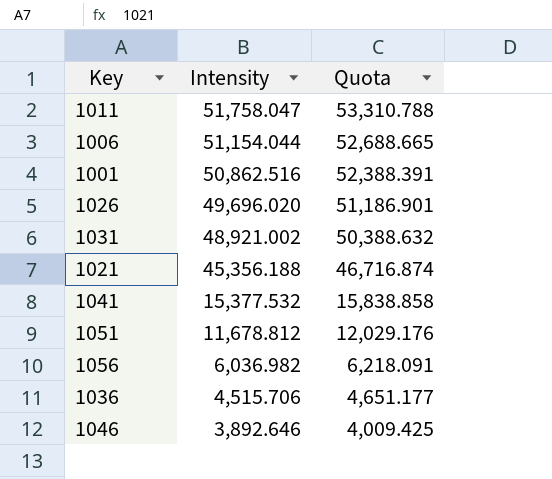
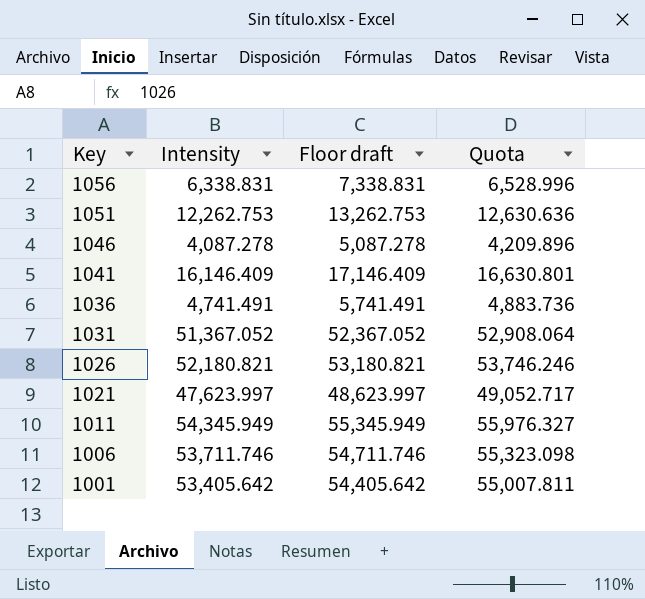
row order: Intensity descending -> Key descending
column Floor draft | formula: none -> [Intensity] + 1000
1056 | Intensity: 6,036.982 -> 6,338.831
1056 | Quota: 6,218.091 -> 6,528.996
1051 | Intensity: 11,678.812 -> 12,262.753
1051 | Quota: 12,029.176 -> 12,630.636
1046 | Intensity: 3,892.646 -> 4,087.278
1046 | Quota: 4,009.425 -> 4,209.896
1041 | Intensity: 15,377.532 -> 16,146.409
1041 | Quota: 15,838.858 -> 16,630.801
1036 | Intensity: 4,515.706 -> 4,741.491
1036 | Quota: 4,651.177 -> 4,883.736
1031 | Intensity: 48,921.002 -> 51,367.052
1031 | Quota: 50,388.632 -> 52,908.064
1026 | Intensity: 49,696.020 -> 52,180.821
1026 | Quota: 51,186.901 -> 53,746.246
1021 | Intensity: 45,356.188 -> 47,623.997
1021 | Quota: 46,716.874 -> 49,052.717
1011 | Intensity: 51,758.047 -> 54,345.949
1011 | Quota: 53,310.788 -> 55,976.327
1006 | Intensity: 51,154.044 -> 53,711.746
1006 | Quota: 52,688.665 -> 55,323.098
1001 | Intensity: 50,862.516 -> 53,405.642
1001 | Quota: 52,388.391 -> 55,007.811

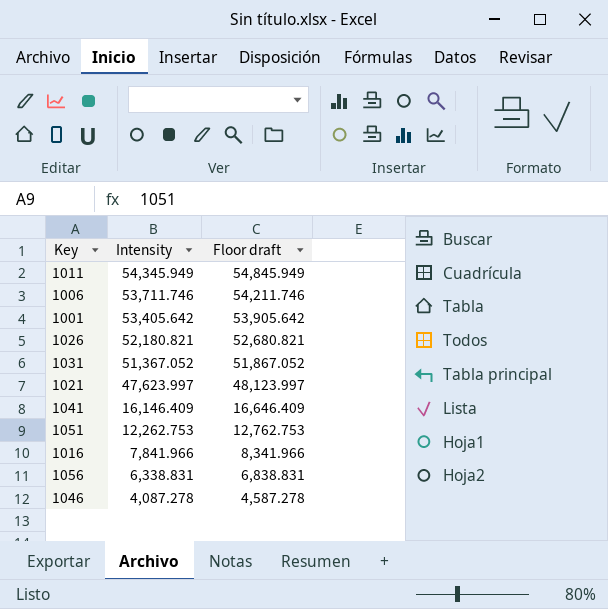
row order: Key descending -> Intensity descending
column Quota | formula: [Intensity] * 1.03 -> none
column Floor draft | formula: [Intensity] + 1000 -> [Intensity] + 500
row 1036: 4,741.491 | 5,741.491 | 4,883.736 -> none
row 1016: none -> 7,841.966 | 8,341.966

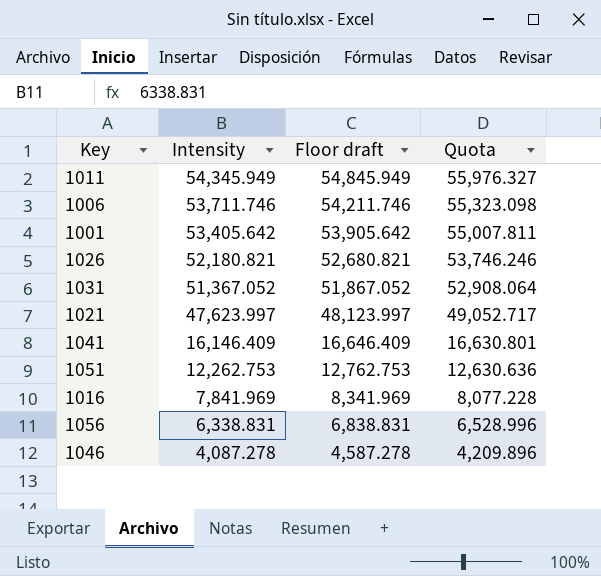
column Quota | formula: none -> [Intensity] * 1.03
1016 | Intensity: 7,841.966 -> 7,841.969
1016 | Floor draft: 8,341.966 -> 8,341.969

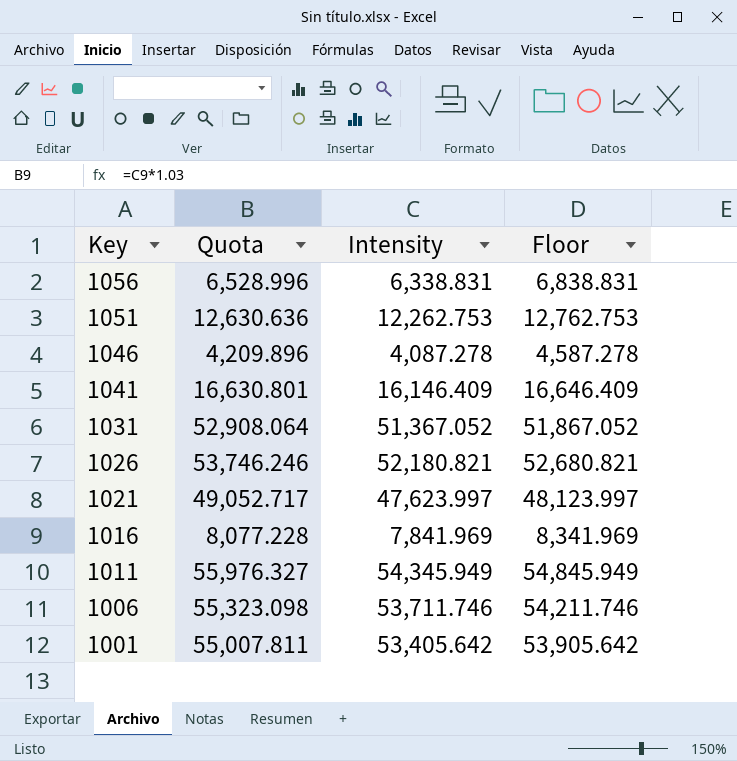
row order: Intensity descending -> Key descending
column Quota | position: 4 -> 2
column name: Floor draft -> Floor

